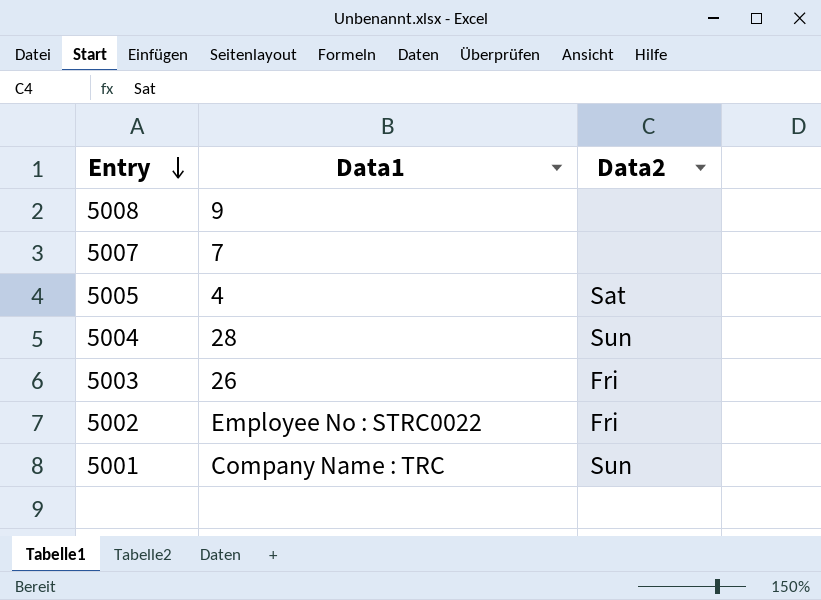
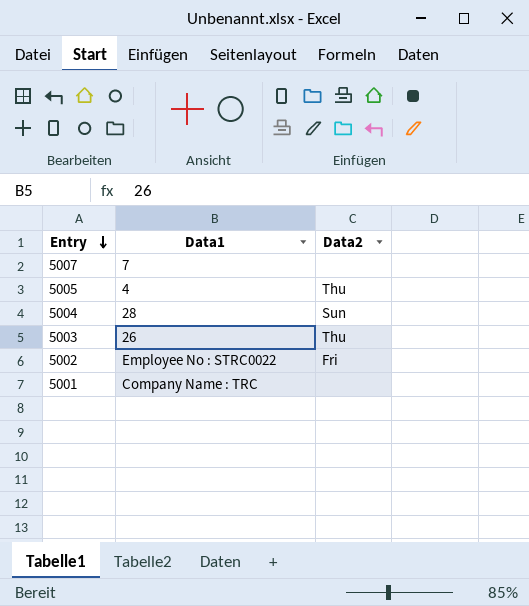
row 5008: 9 | none -> none
5005 | Data2: Sat -> Thu
5003 | Data2: Fri -> Thu
5001 | Data2: Sun -> none

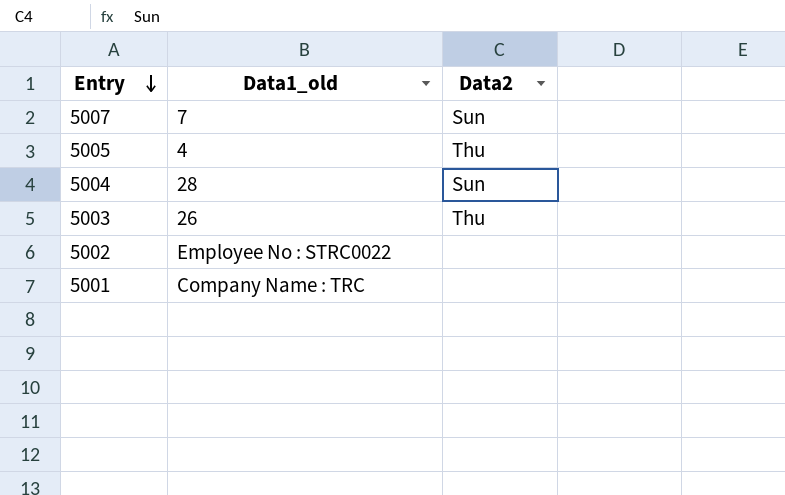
column name: Data1 -> Data1_old
5007 | Data2: none -> Sun
5002 | Data2: Fri -> none

